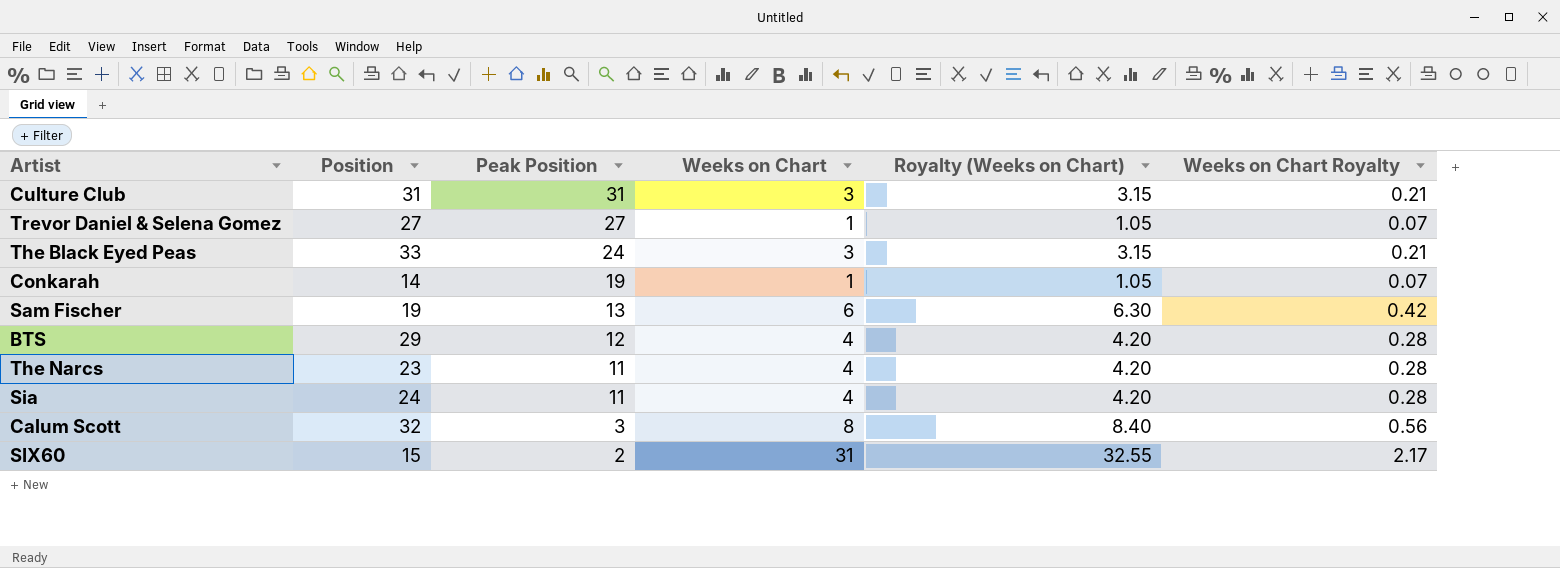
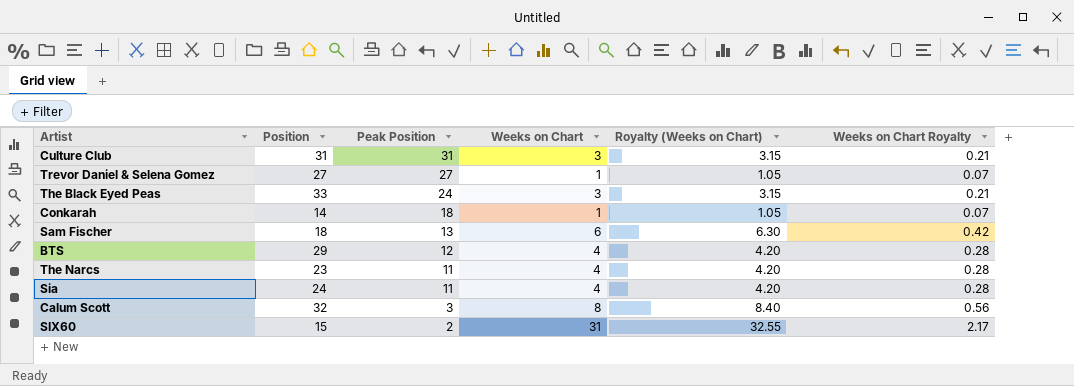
Conkarah | Peak Position: 19 -> 18
Sam Fischer | Position: 19 -> 18

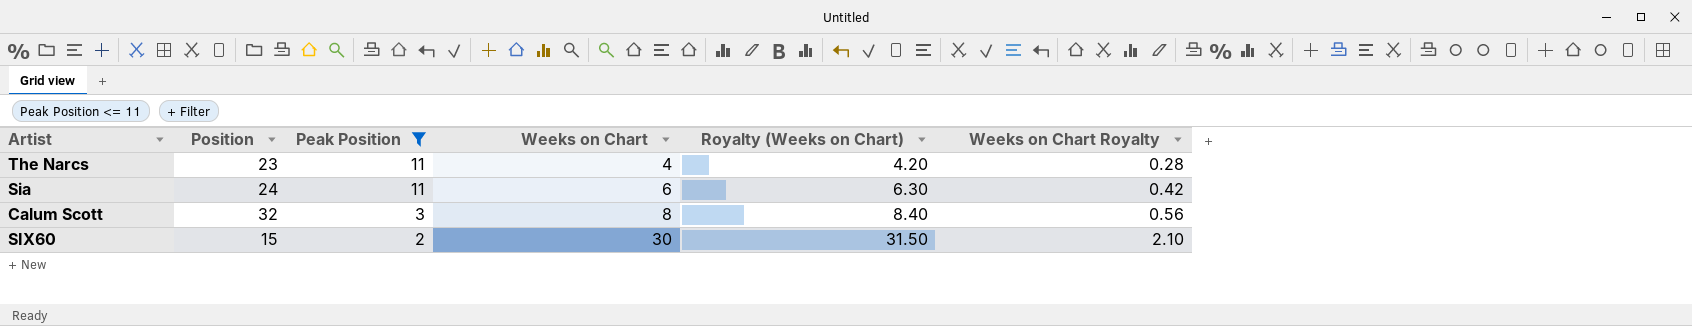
filter: none -> Peak Position <= 11
Sia | Weeks on Chart: 4 -> 6
Sia | Royalty (Weeks on Chart): 4.20 -> 6.30
Sia | Weeks on Chart Royalty: 0.28 -> 0.42
SIX60 | Weeks on Chart: 31 -> 30
SIX60 | Royalty (Weeks on Chart): 32.55 -> 31.50
SIX60 | Weeks on Chart Royalty: 2.17 -> 2.10

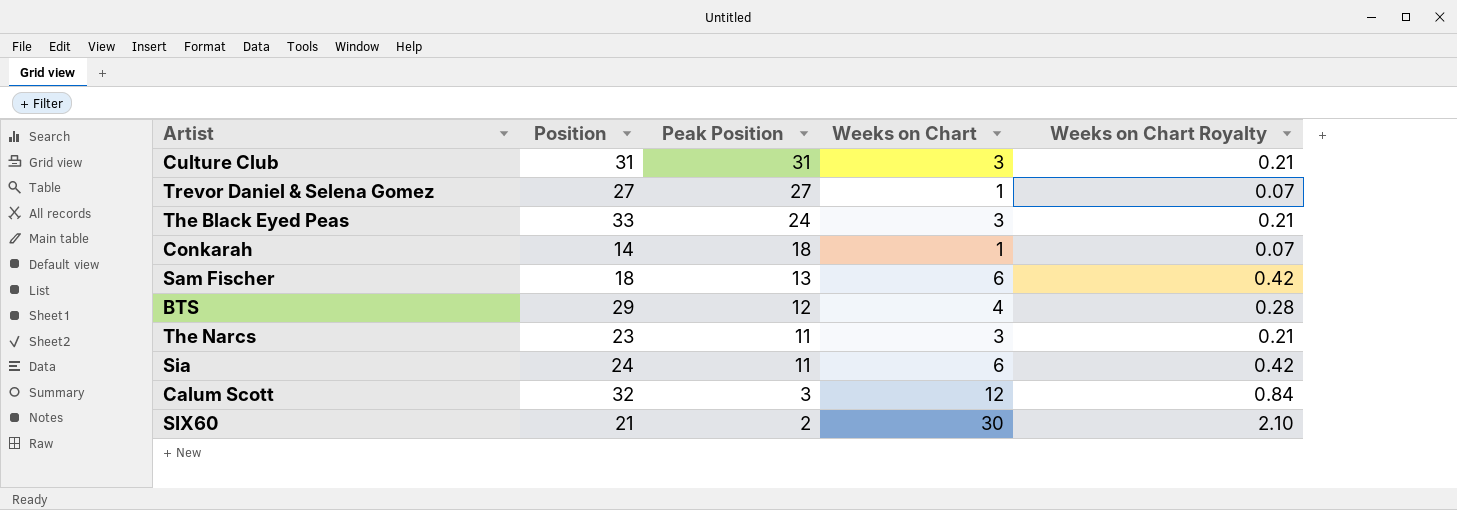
filter: Peak Position <= 11 -> none
column Royalty (Weeks on Chart) | formula: [Weeks on Chart] * 1.05 -> none
The Narcs | Weeks on Chart: 4 -> 3
The Narcs | Weeks on Chart Royalty: 0.28 -> 0.21
Calum Scott | Weeks on Chart: 8 -> 12
Calum Scott | Weeks on Chart Royalty: 0.56 -> 0.84
SIX60 | Position: 15 -> 21

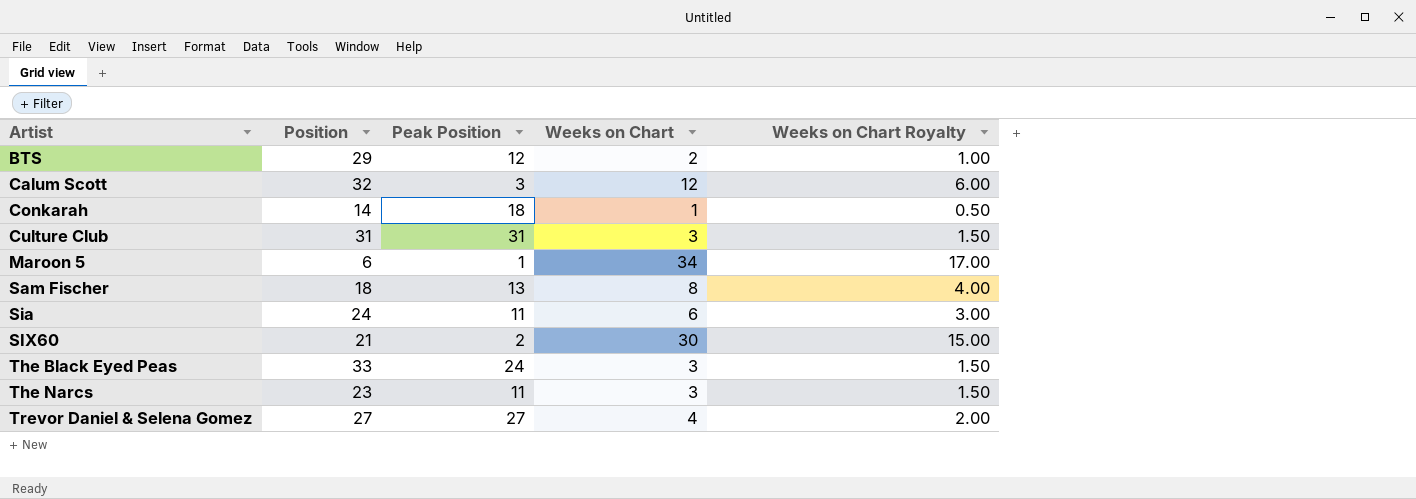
row order: Peak Position descending -> Artist ascending
column Weeks on Chart Royalty | formula: [Weeks on Chart] * 0.07 -> [Weeks on Chart] * 0.5
BTS | Weeks on Chart: 4 -> 2
row Maroon 5: none -> 6 | 1 | 34 | 17.00
Sam Fischer | Weeks on Chart: 6 -> 8
Trevor Daniel & Selena Gomez | Weeks on Chart: 1 -> 4

